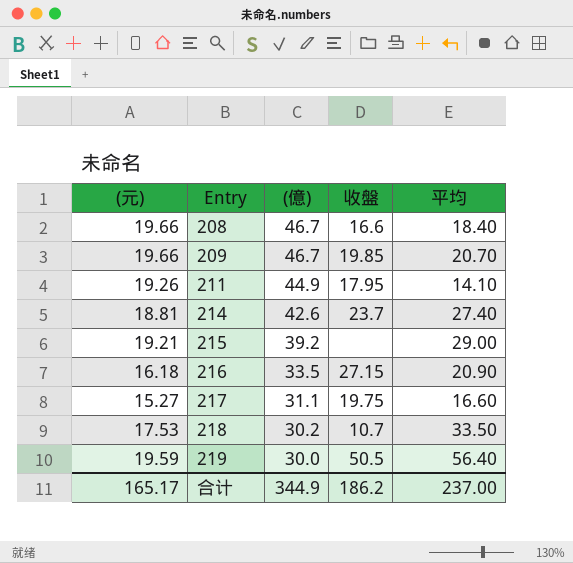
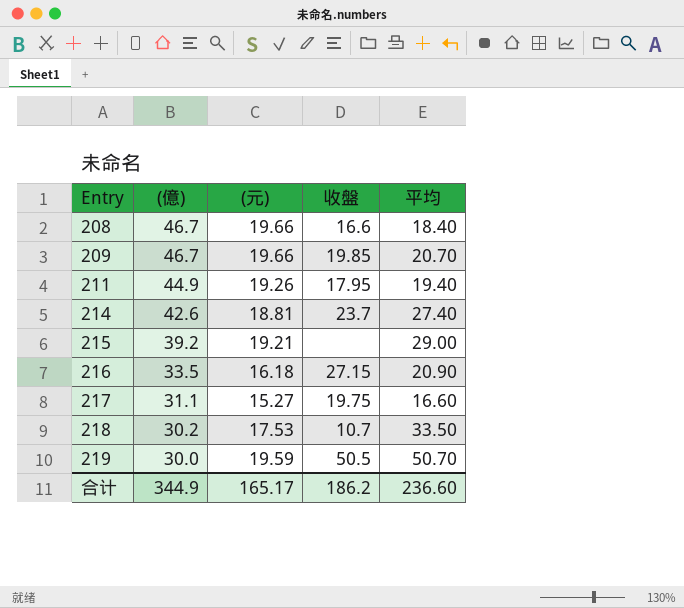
column (元) | position: 1 -> 3
211 | 平均: 14.10 -> 19.40
219 | 平均: 56.40 -> 50.70
合计 | 平均: 237.00 -> 236.60

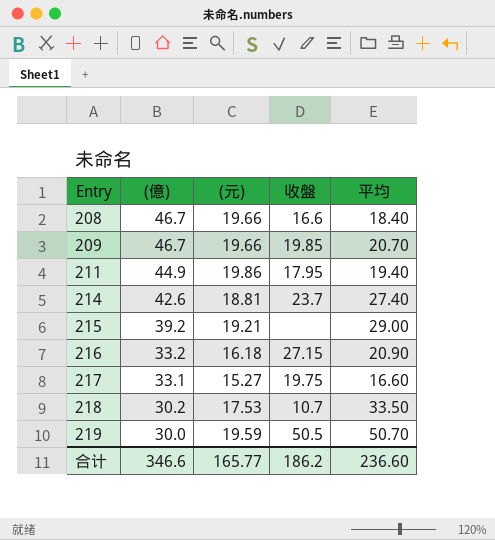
211 | (元): 19.26 -> 19.86
216 | (億): 33.5 -> 33.2
217 | (億): 31.1 -> 33.1
合计 | (億): 344.9 -> 346.6
合计 | (元): 165.17 -> 165.77

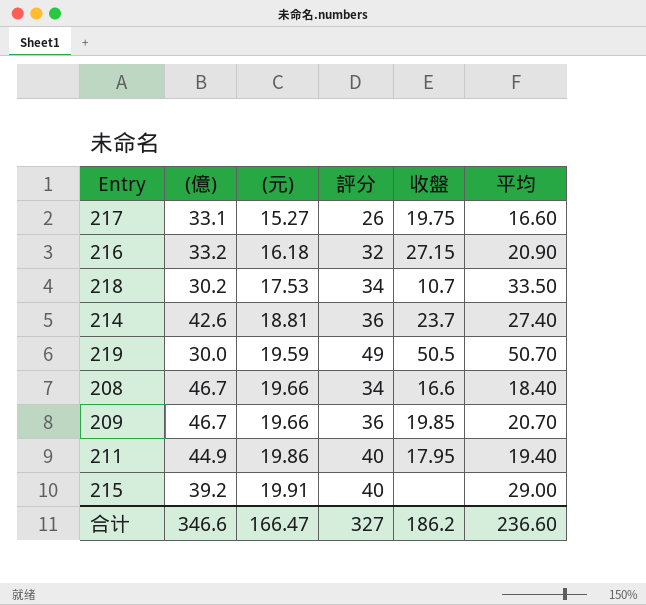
row order: Entry ascending -> (元) ascending
column 評分 | position: none -> 4
215 | (元): 19.21 -> 19.91
合计 | (元): 165.77 -> 166.47

